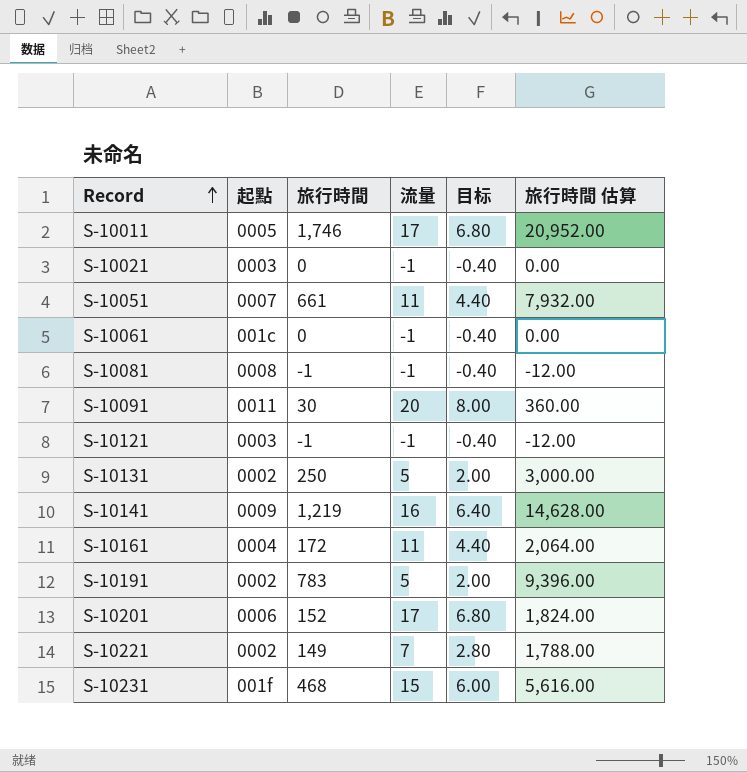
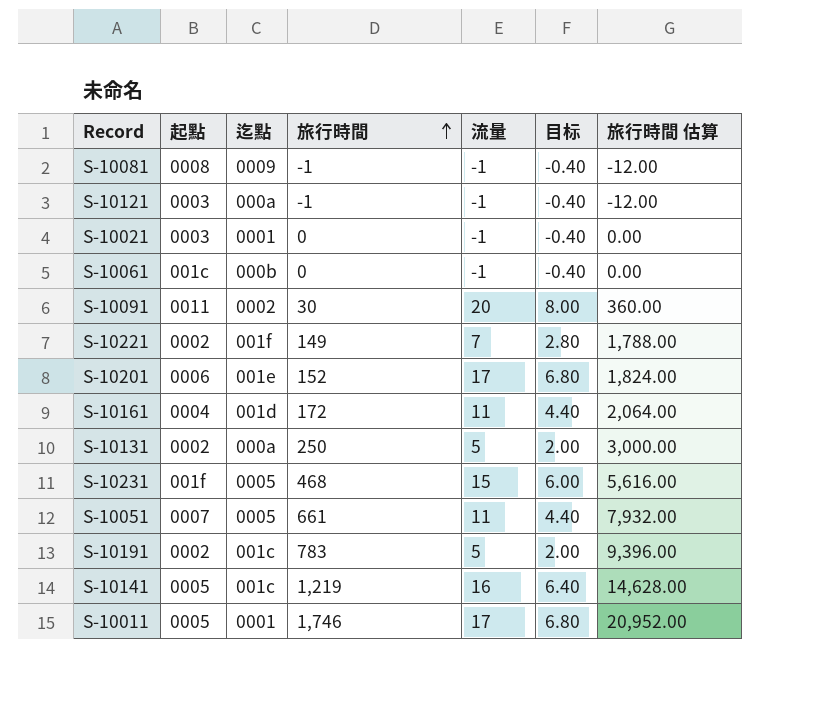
row order: Record ascending -> 旅行時間 ascending
column 迄點 | position: none -> 3
S-10141 | 起點: 0009 -> 0005

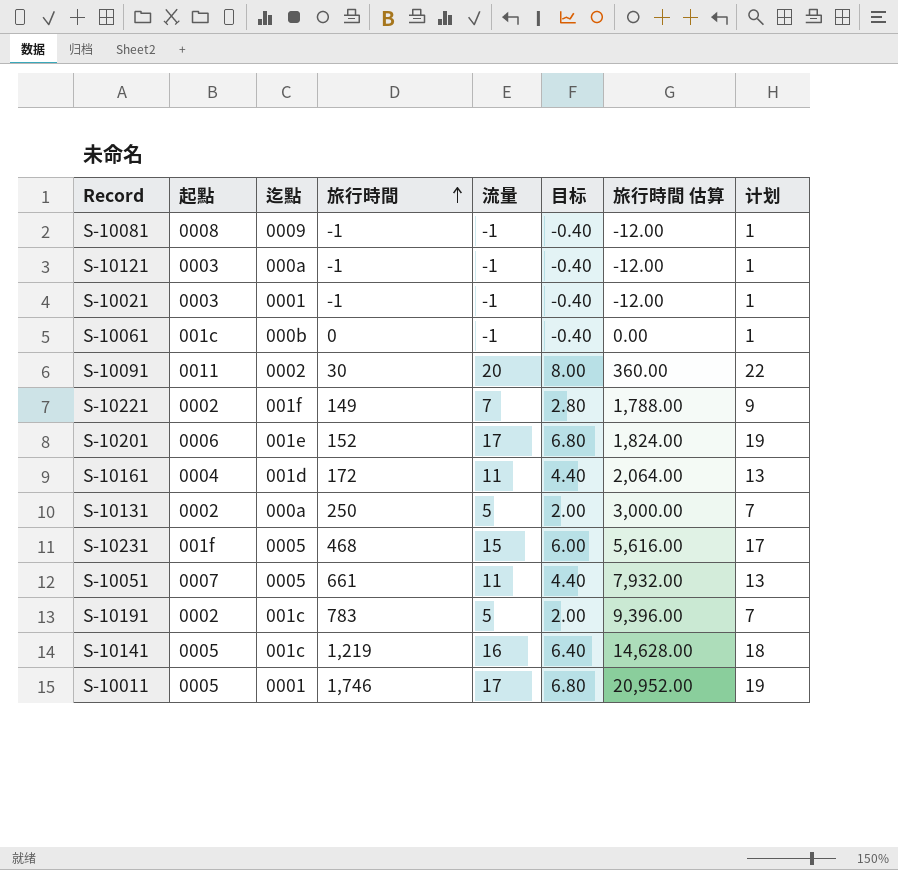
column 计划 | formula: none -> [流量] + 2
S-10021 | 旅行時間: 0 -> -1
S-10021 | 旅行時間 估算: 0.00 -> -12.00

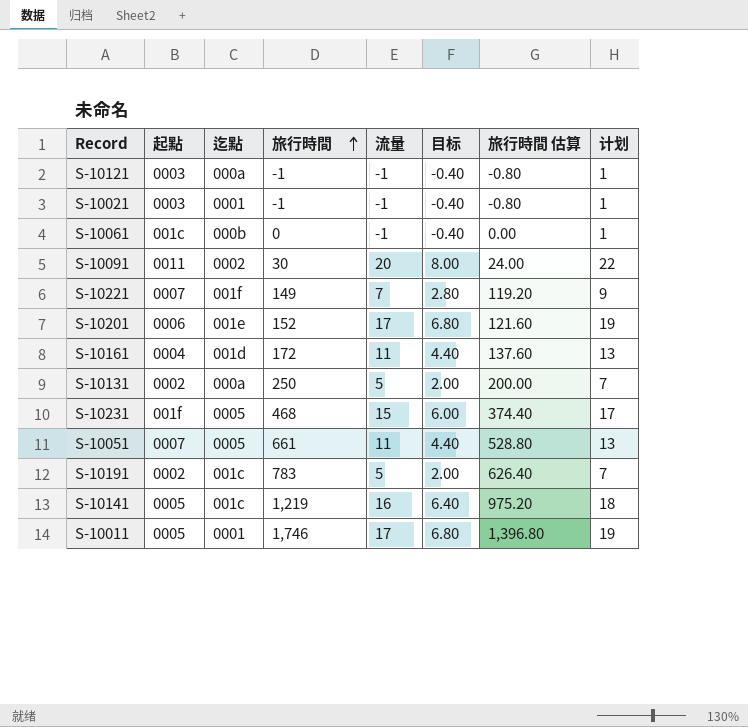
column 旅行時間 估算 | formula: [旅行時間] * 12 -> [旅行時間] * 0.8
row S-10081: 0008 | 0009 | -1 | -1 | -0.40 | -12.00 | 1 -> none
S-10221 | 起點: 0002 -> 0007

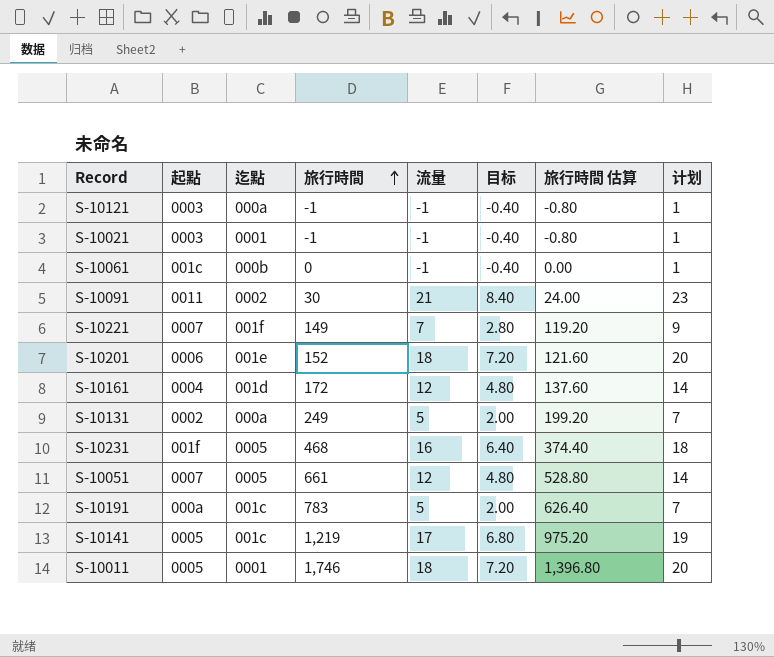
S-10091 | 流量: 20 -> 21
S-10091 | 目标: 8.00 -> 8.40
S-10091 | 计划: 22 -> 23
S-10201 | 流量: 17 -> 18
S-10201 | 目标: 6.80 -> 7.20
S-10201 | 计划: 19 -> 20
S-10161 | 流量: 11 -> 12
S-10161 | 目标: 4.40 -> 4.80
S-10161 | 计划: 13 -> 14
S-10131 | 旅行時間: 250 -> 249
S-10131 | 旅行時間 估算: 200.00 -> 199.20
S-10231 | 流量: 15 -> 16
S-10231 | 目标: 6.00 -> 6.40
S-10231 | 计划: 17 -> 18
S-10051 | 流量: 11 -> 12
S-10051 | 目标: 4.40 -> 4.80
S-10051 | 计划: 13 -> 14
S-10191 | 起點: 0002 -> 000a
S-10141 | 流量: 16 -> 17
S-10141 | 目标: 6.40 -> 6.80
S-10141 | 计划: 18 -> 19
S-10011 | 流量: 17 -> 18
S-10011 | 目标: 6.80 -> 7.20
S-10011 | 计划: 19 -> 20

